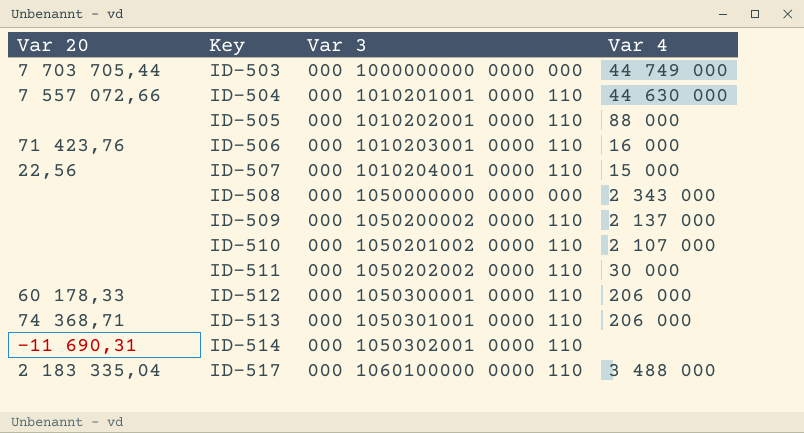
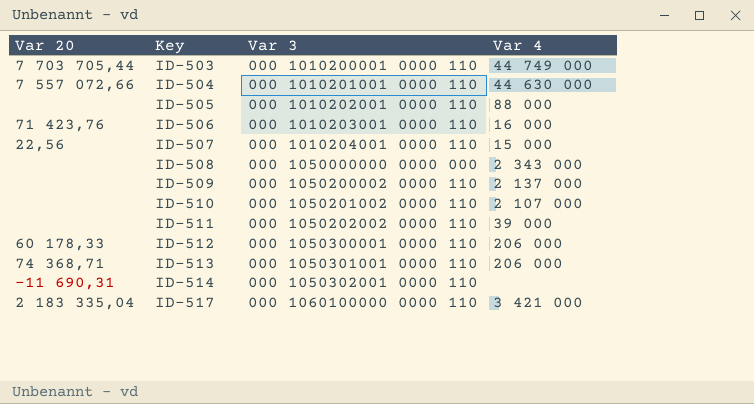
ID-503 | Var 3: 000 1000000000 0000 000 -> 000 1010200001 0000 110
ID-511 | Var 4: 30 000 -> 39 000
ID-517 | Var 4: 3 488 000 -> 3 421 000

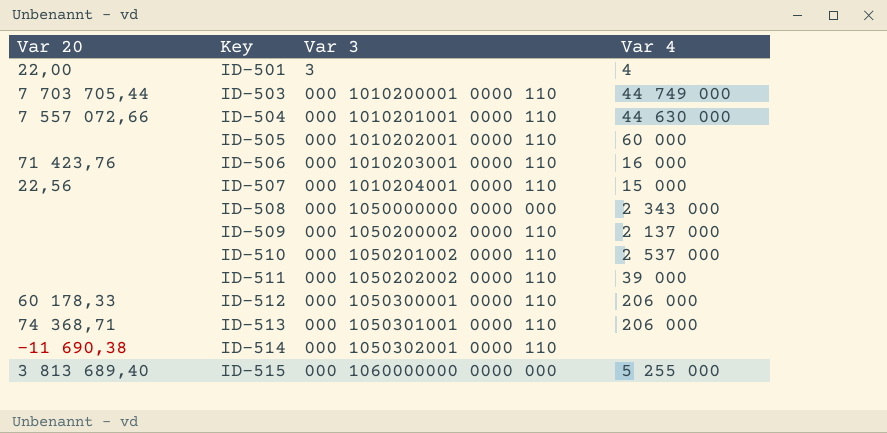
row ID-517: 2 183 335,04 | 000 1060100000 0000 110 | 3 421 000 -> none
row ID-501: none -> 22,00 | 3 | 4
ID-505 | Var 4: 88 000 -> 60 000
ID-510 | Var 4: 2 107 000 -> 2 537 000
ID-514 | Var 20: -11 690,31 -> -11 690,38
row ID-515: none -> 3 813 689,40 | 000 1060000000 0000 000 | 5 255 000

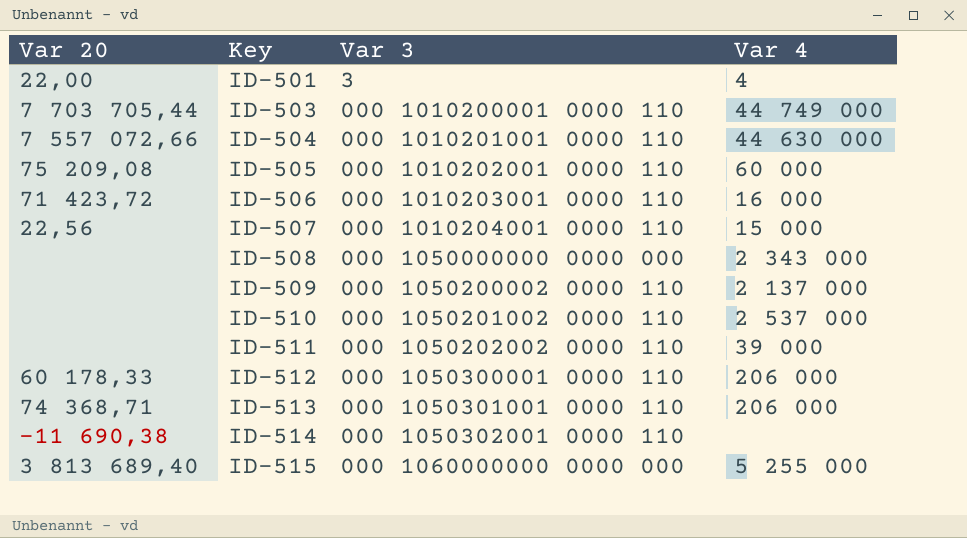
ID-505 | Var 20: none -> 75 209,08
ID-506 | Var 20: 71 423,76 -> 71 423,72

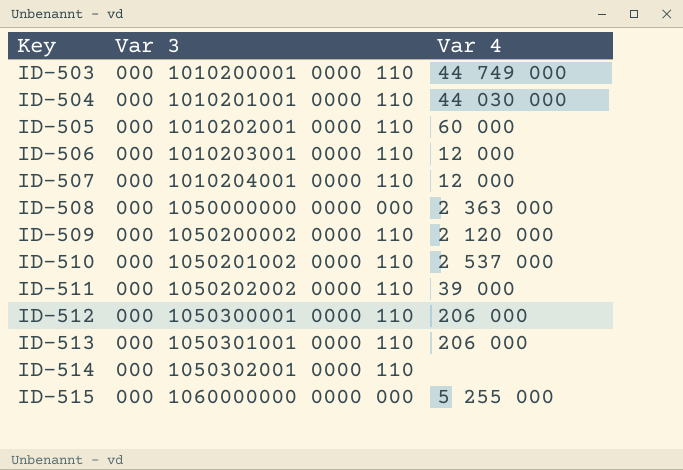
column Var 20 | position: 1 -> none
row ID-501: 22,00 | 3 | 4 -> none
ID-504 | Var 4: 44 630 000 -> 44 030 000
ID-506 | Var 4: 16 000 -> 12 000
ID-507 | Var 4: 15 000 -> 12 000
ID-508 | Var 4: 2 343 000 -> 2 363 000
ID-509 | Var 4: 2 137 000 -> 2 120 000

